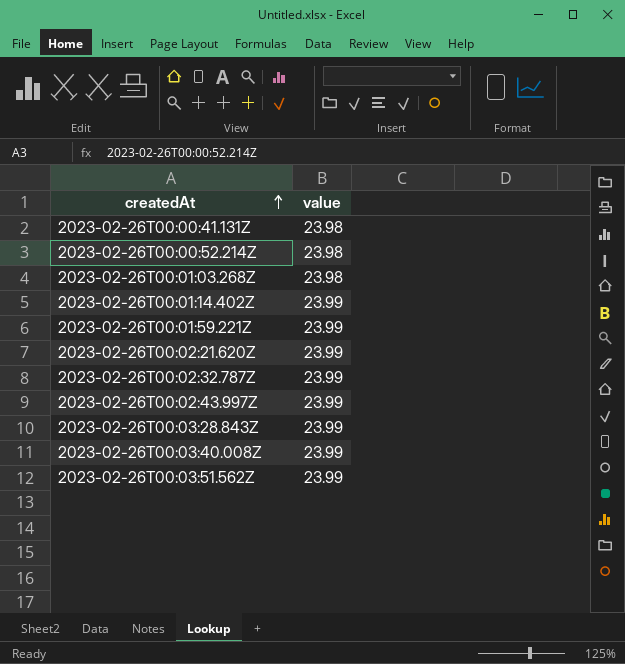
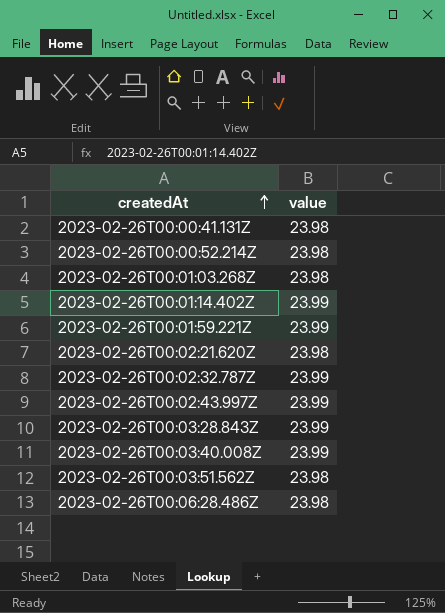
2023-02-26T00:02:21.620Z | value: 23.99 -> 23.98
2023-02-26T00:03:51.562Z | value: 23.99 -> 23.98
row 2023-02-26T00:06:28.486Z: none -> 23.98

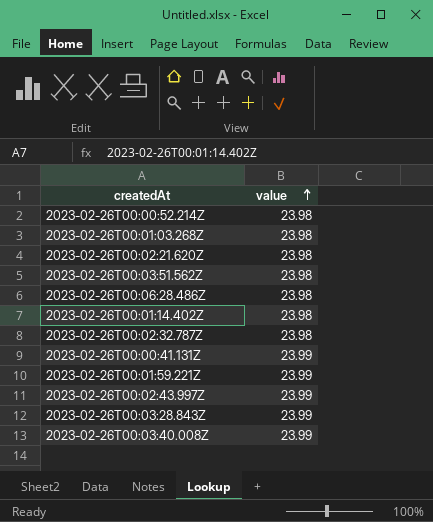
row order: createdAt ascending -> value ascending
2023-02-26T00:01:14.402Z | value: 23.99 -> 23.98
2023-02-26T00:02:32.787Z | value: 23.99 -> 23.98
2023-02-26T00:00:41.131Z | value: 23.98 -> 23.99

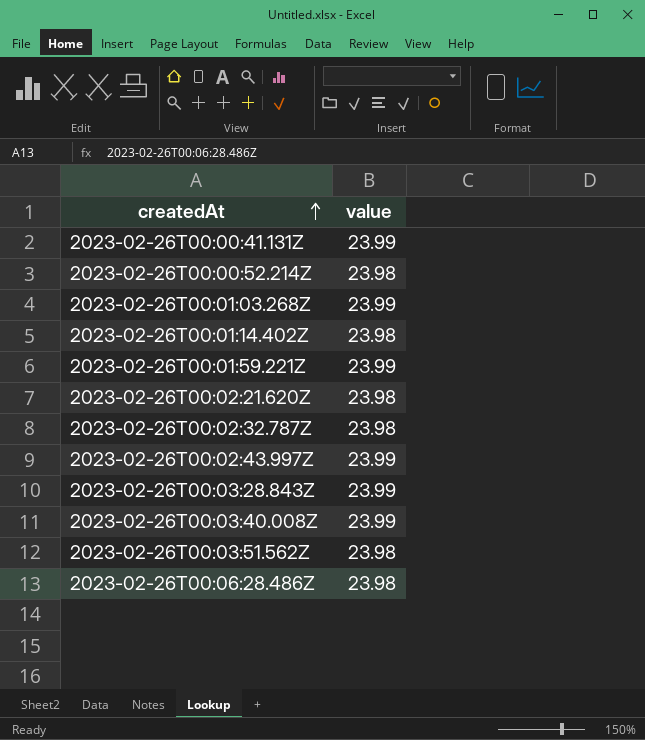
row order: value ascending -> createdAt ascending
2023-02-26T00:01:03.268Z | value: 23.98 -> 23.99

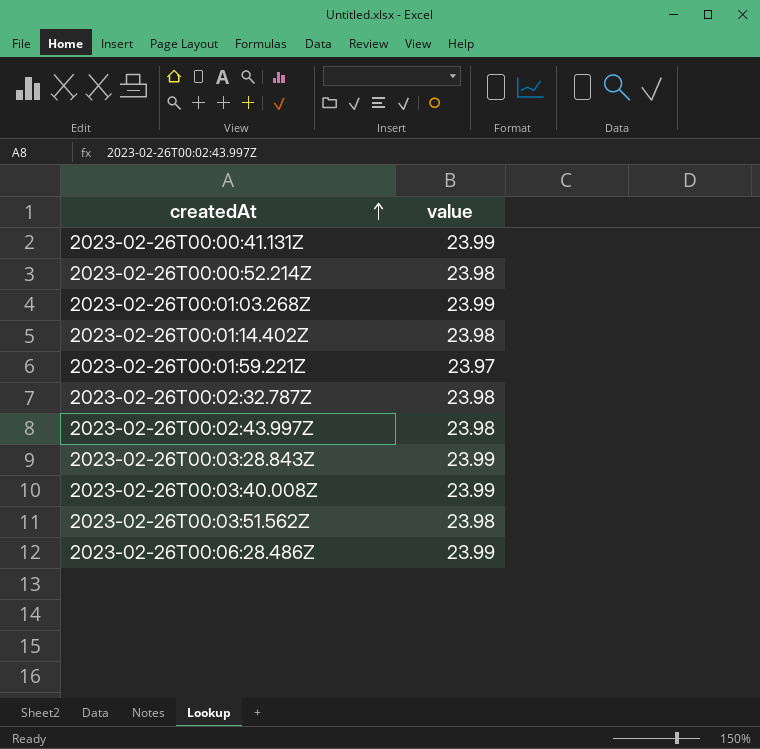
row 2023-02-26T00:02:21.620Z: 23.98 -> none
2023-02-26T00:01:59.221Z | value: 23.99 -> 23.97
2023-02-26T00:02:43.997Z | value: 23.99 -> 23.98
2023-02-26T00:06:28.486Z | value: 23.98 -> 23.99

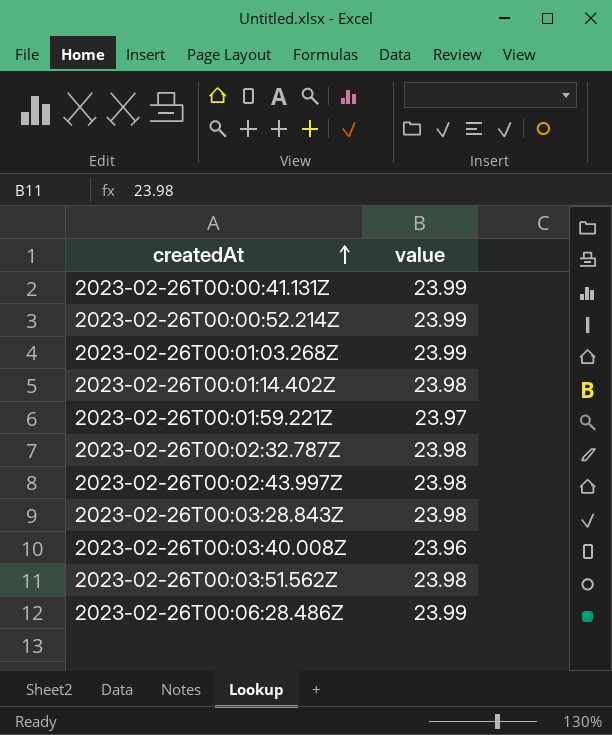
2023-02-26T00:00:52.214Z | value: 23.98 -> 23.99
2023-02-26T00:03:28.843Z | value: 23.99 -> 23.98
2023-02-26T00:03:40.008Z | value: 23.99 -> 23.96

